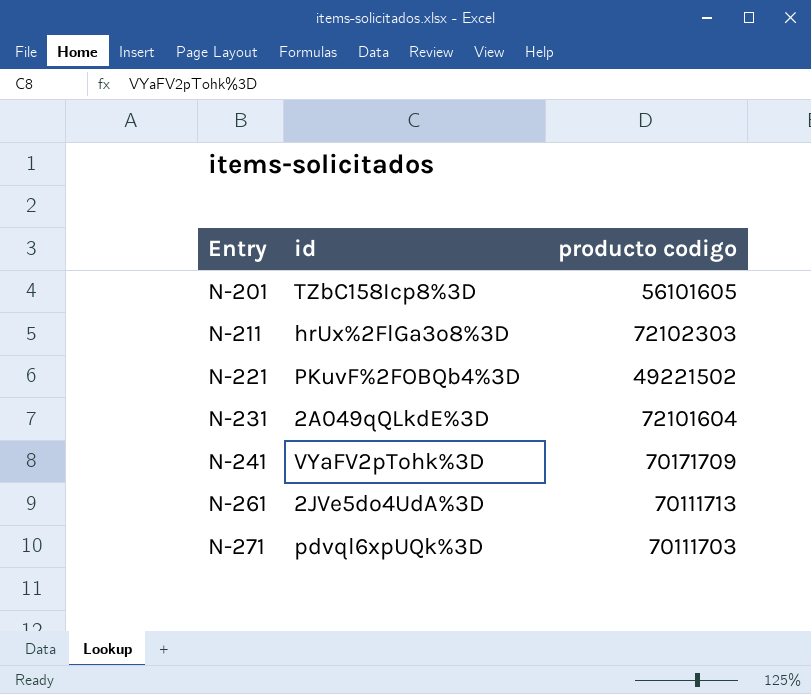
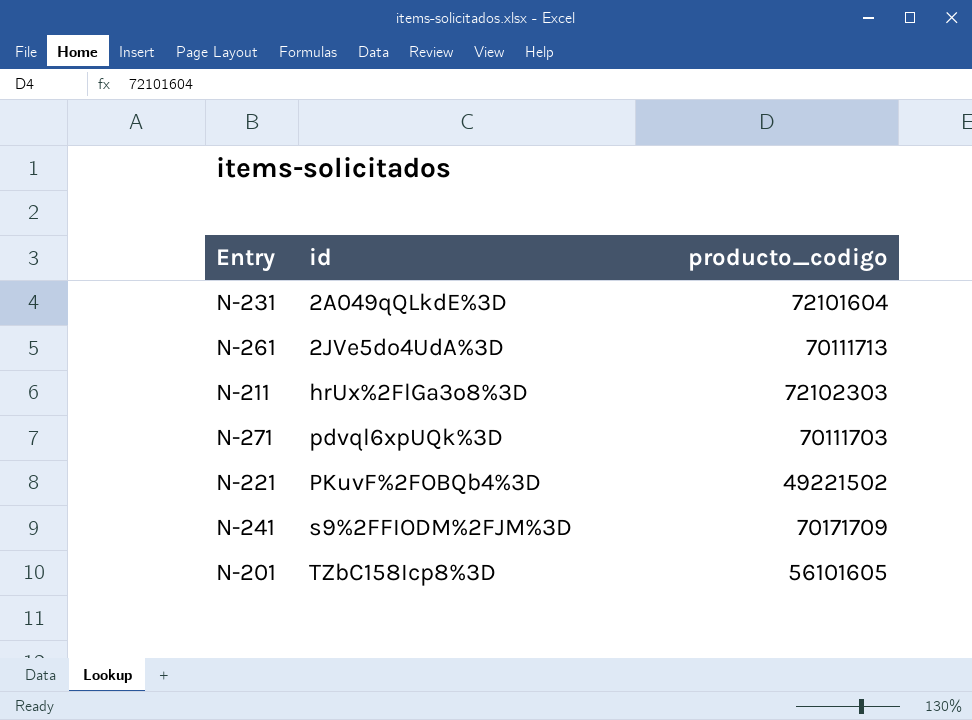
row order: Entry ascending -> id ascending
column name: producto codigo -> producto_codigo
N-241 | id: VYaFV2pTohk%3D -> s9%2FFIODM%2FJM%3D

